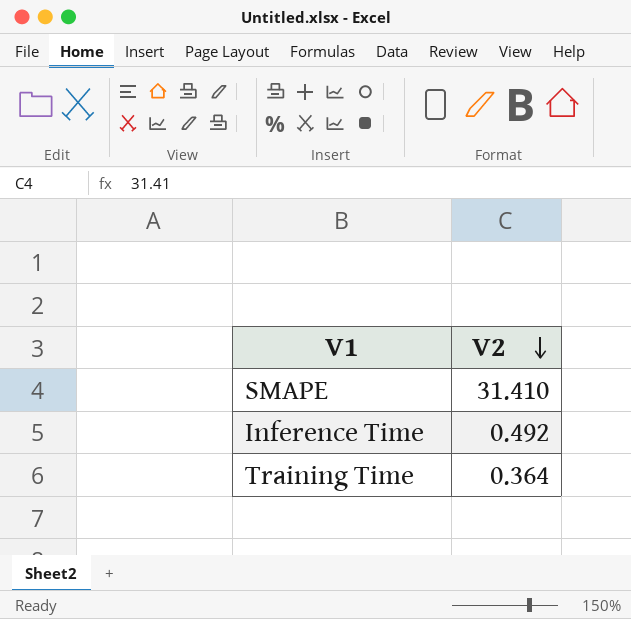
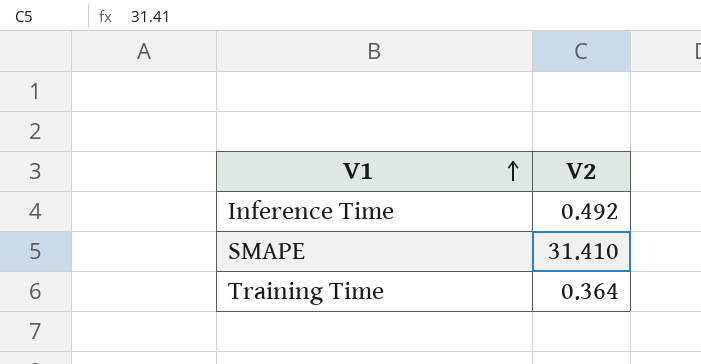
row order: V2 descending -> V1 ascending

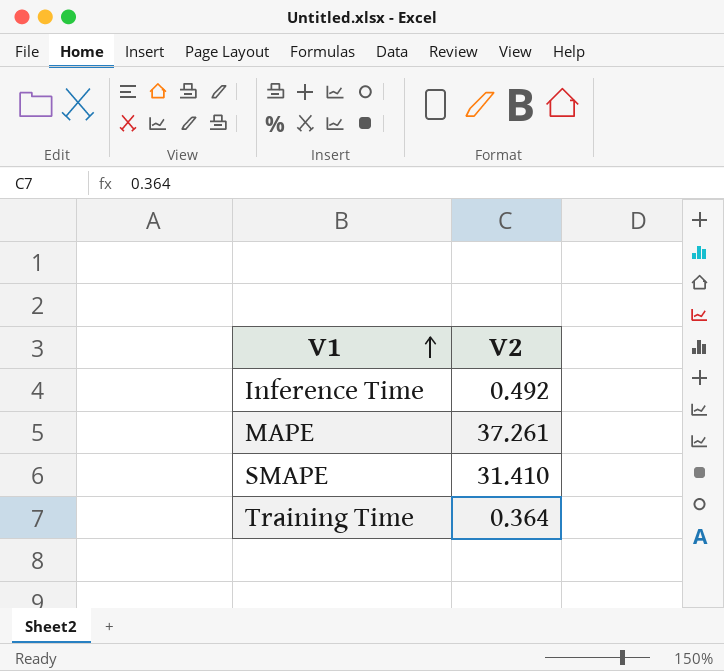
row MAPE: none -> 37.261

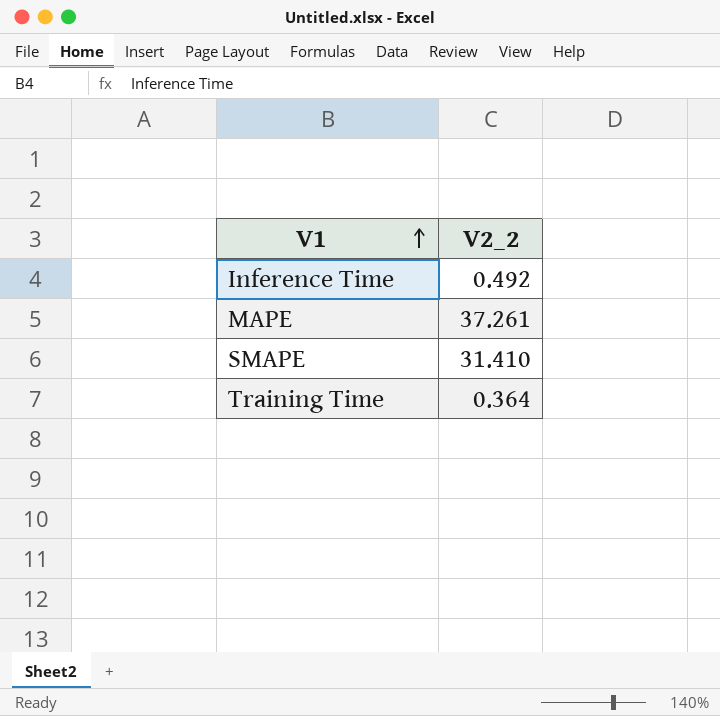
column name: V2 -> V2_2

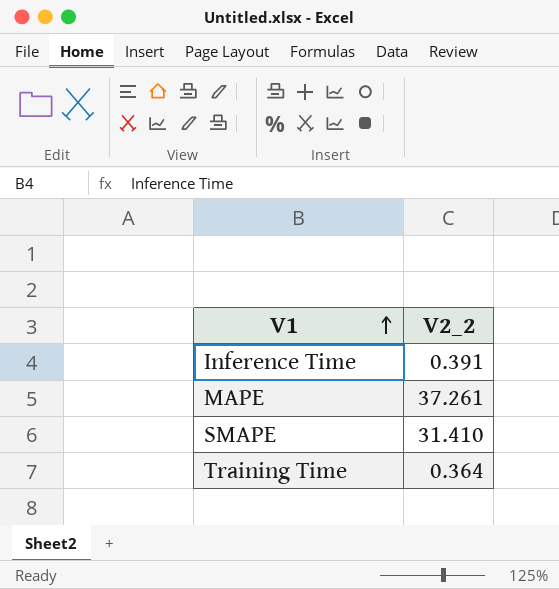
Inference Time | V2_2: 0.492 -> 0.391

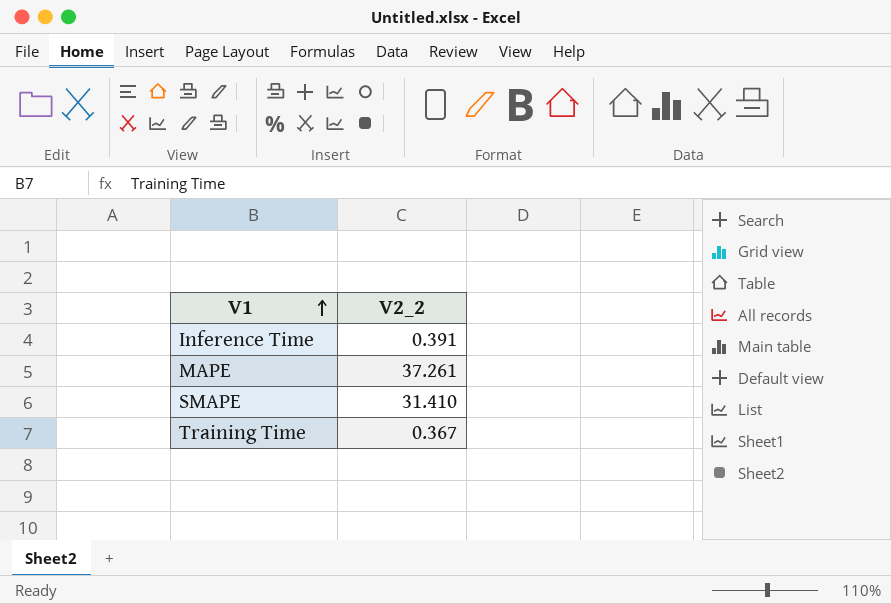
Training Time | V2_2: 0.364 -> 0.367

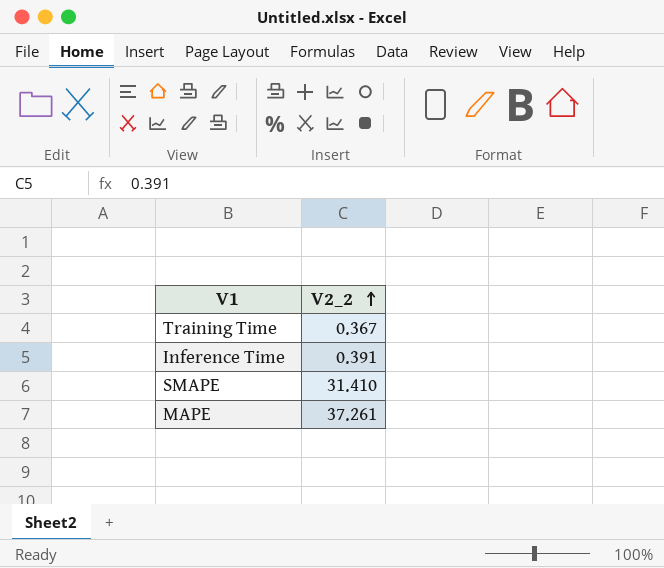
row order: V1 ascending -> V2_2 ascending

